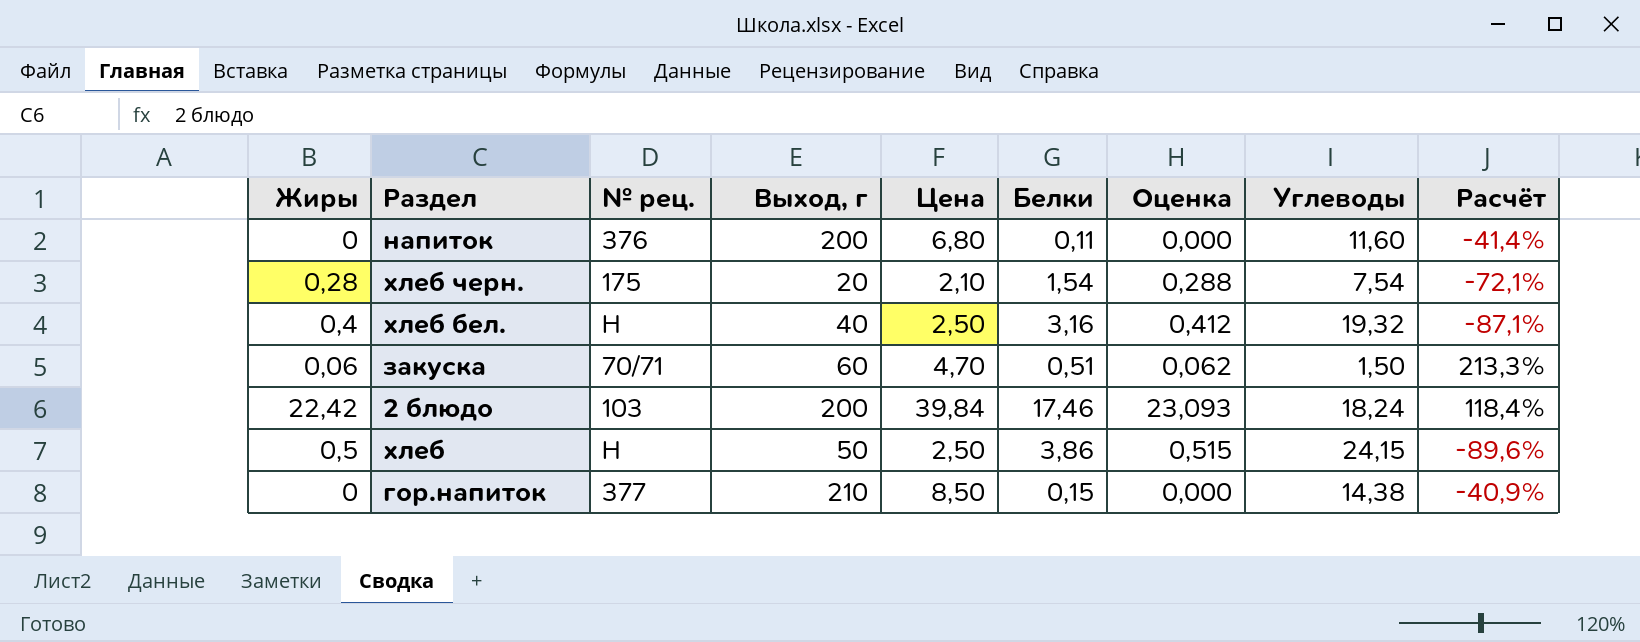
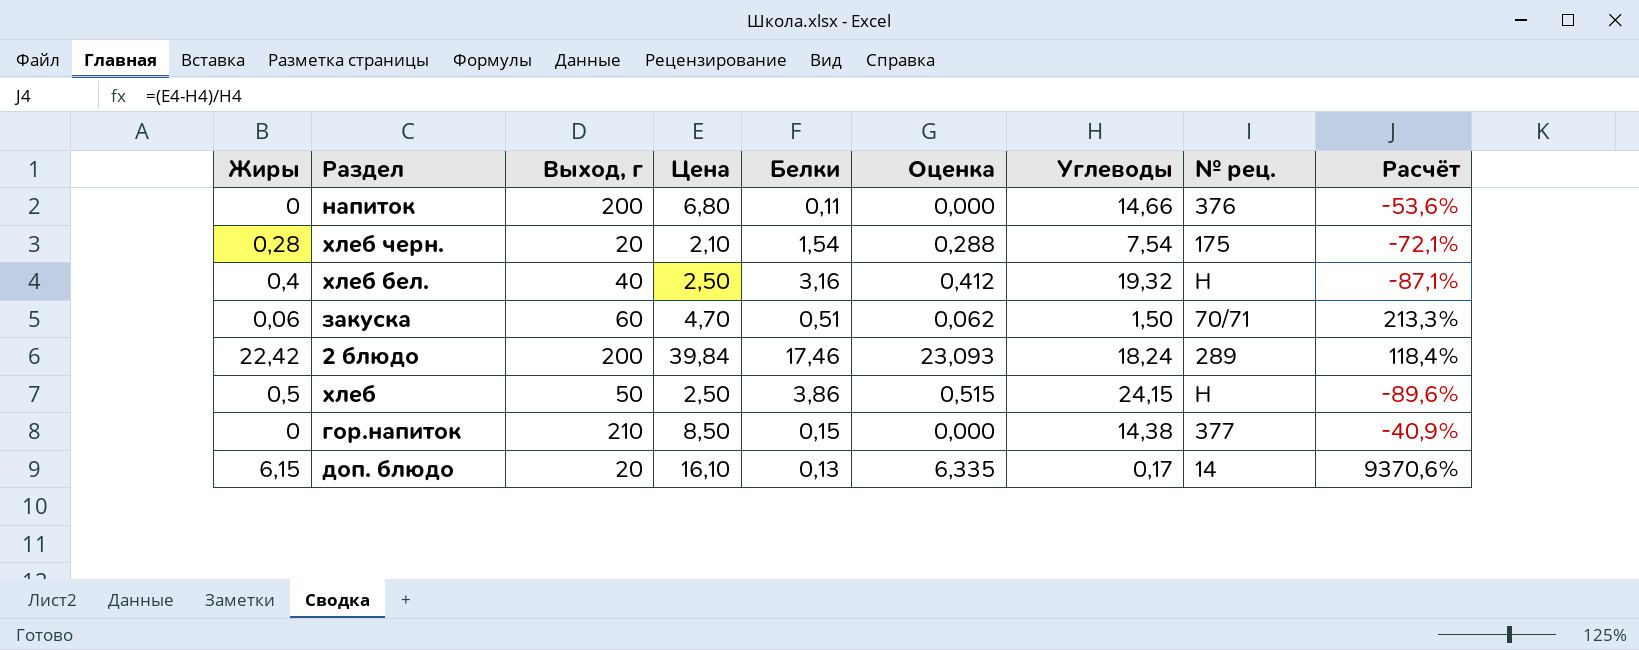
column № рец. | position: 3 -> 8
напиток | Углеводы: 11,60 -> 14,66
напиток | Расчёт: -41,4% -> -53,6%
2 блюдо | № рец.: 103 -> 289
row доп. блюдо: none -> 6,15 | 20 | 16,10 | 0,13 | 6,335 | 0,17 | 14 | 9370,6%

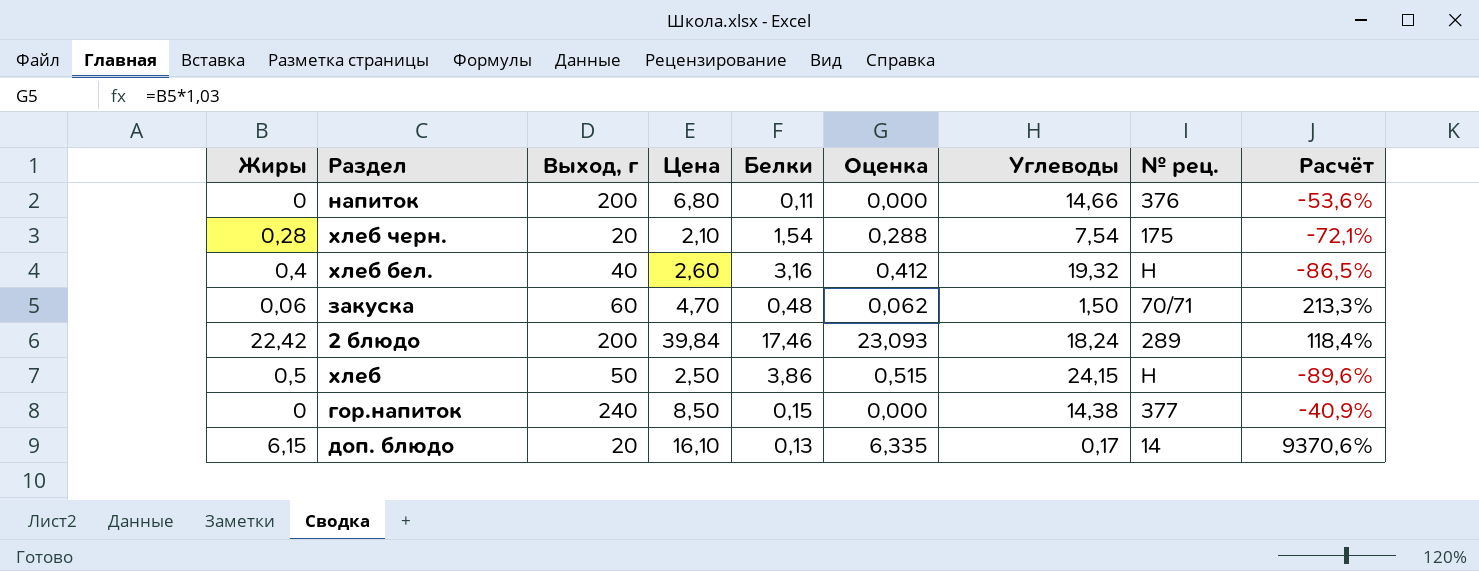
хлеб бел. | Цена: 2,50 -> 2,60
хлеб бел. | Расчёт: -87,1% -> -86,5%
закуска | Белки: 0,51 -> 0,48
гор.напиток | Выход, г: 210 -> 240

